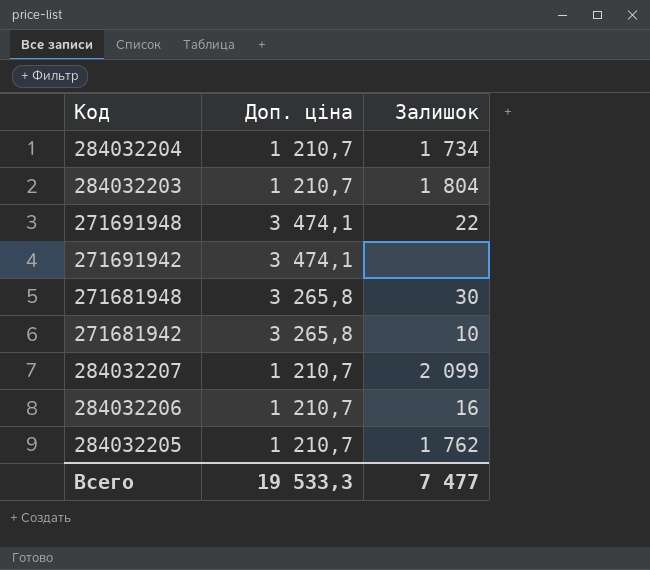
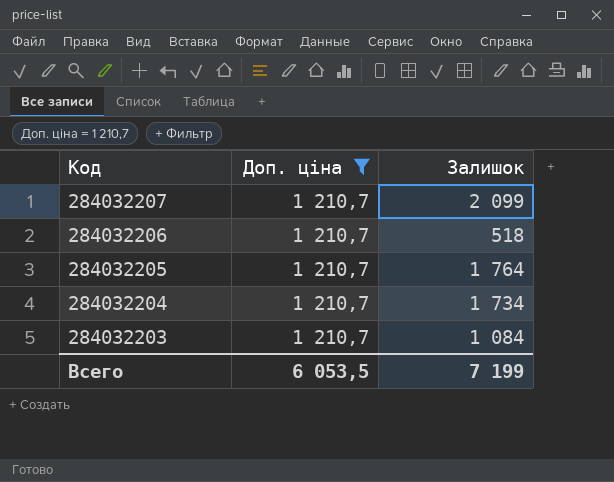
filter: none -> Доп. ціна = 1 210,7
row order: none -> Код descending
284032206 | Залишок: 16 -> 518
284032205 | Залишок: 1 762 -> 1 764
284032203 | Залишок: 1 804 -> 1 084
Всего | Доп. ціна: 19 533,3 -> 6 053,5
Всего | Залишок: 7 477 -> 7 199

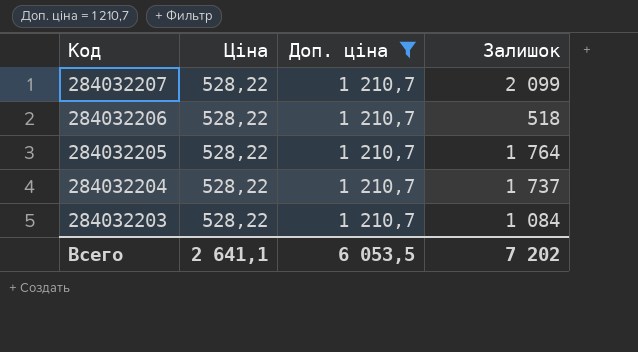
column Ціна | position: none -> 2
284032204 | Залишок: 1 734 -> 1 737
Всего | Залишок: 7 199 -> 7 202

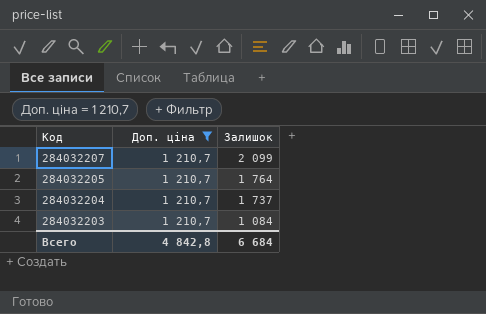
column Ціна | position: 2 -> none
row 284032206: 528,22 | 1 210,7 | 518 -> none
Всего | Доп. ціна: 6 053,5 -> 4 842,8
Всего | Залишок: 7 202 -> 6 684

